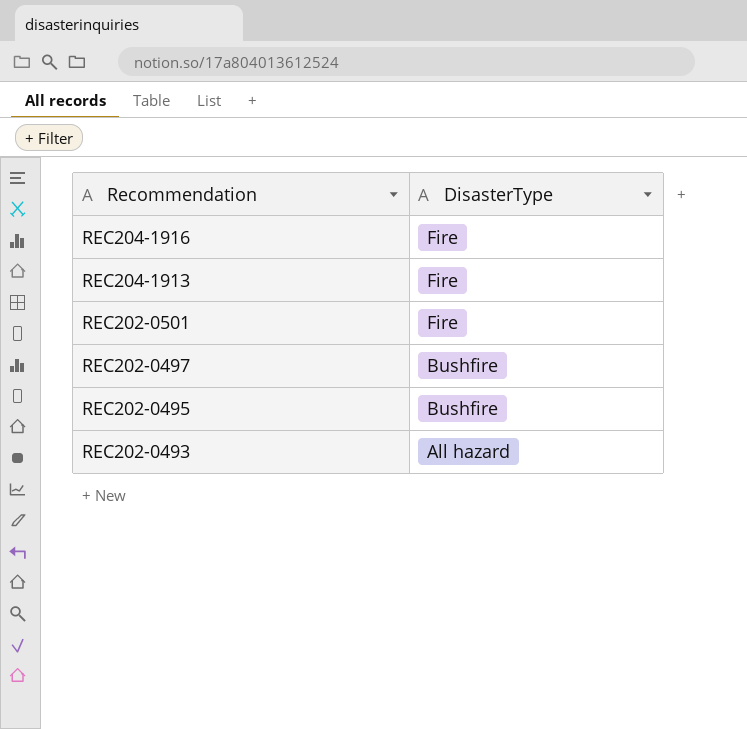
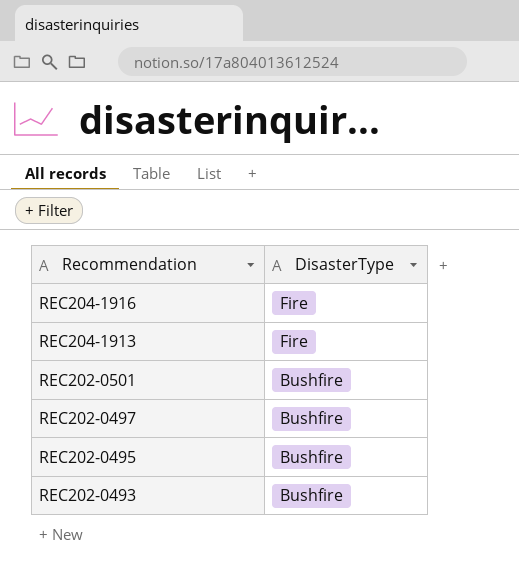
REC202-0501 | DisasterType: Fire -> Bushfire
REC202-0493 | DisasterType: All hazard -> Bushfire

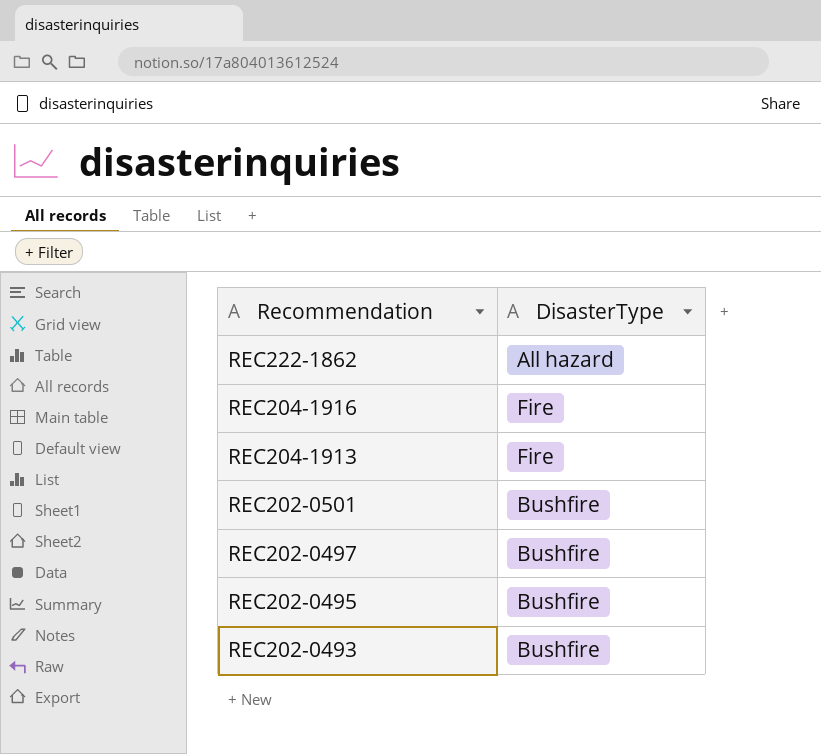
row REC222-1862: none -> All hazard

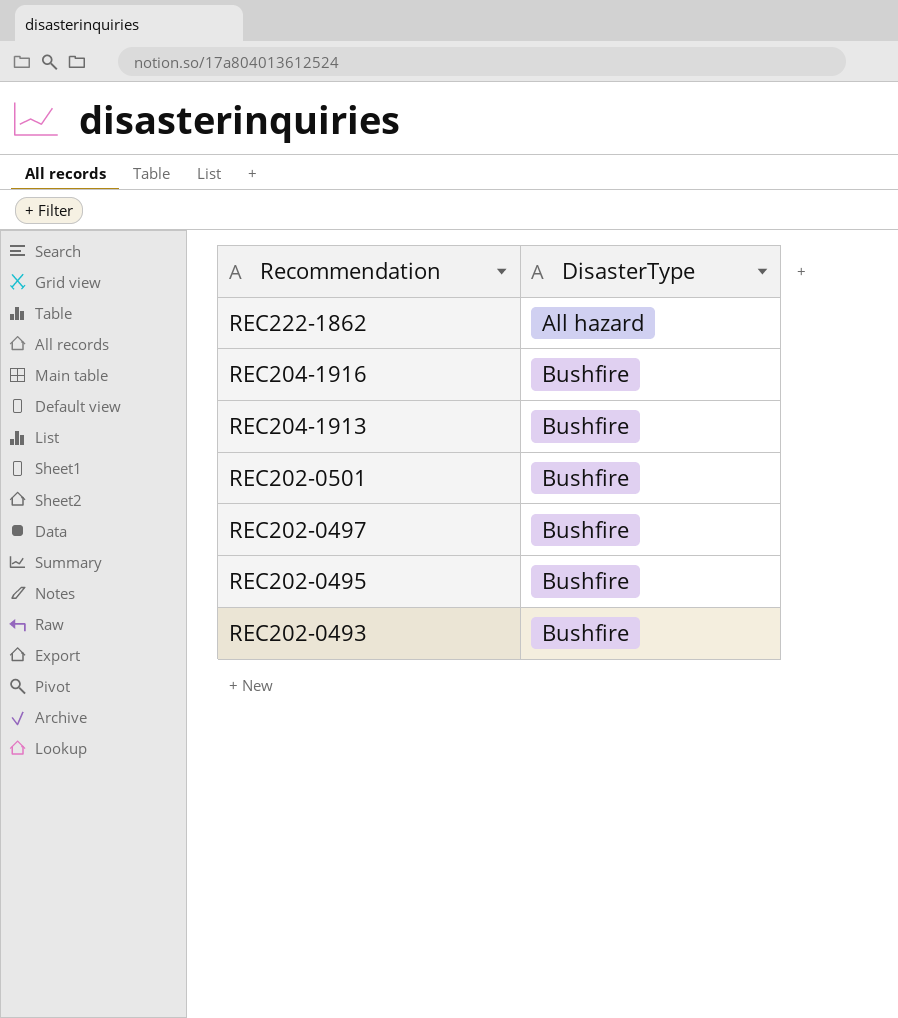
REC204-1916 | DisasterType: Fire -> Bushfire
REC204-1913 | DisasterType: Fire -> Bushfire

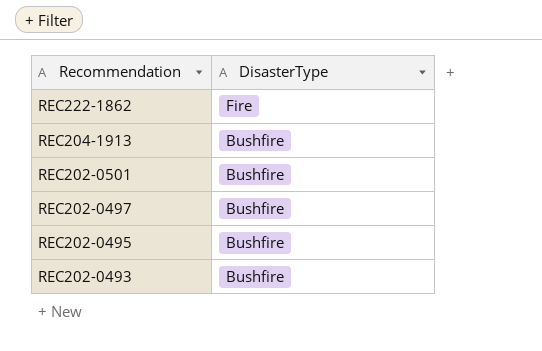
row REC204-1916: Bushfire -> none
REC222-1862 | DisasterType: All hazard -> Fire

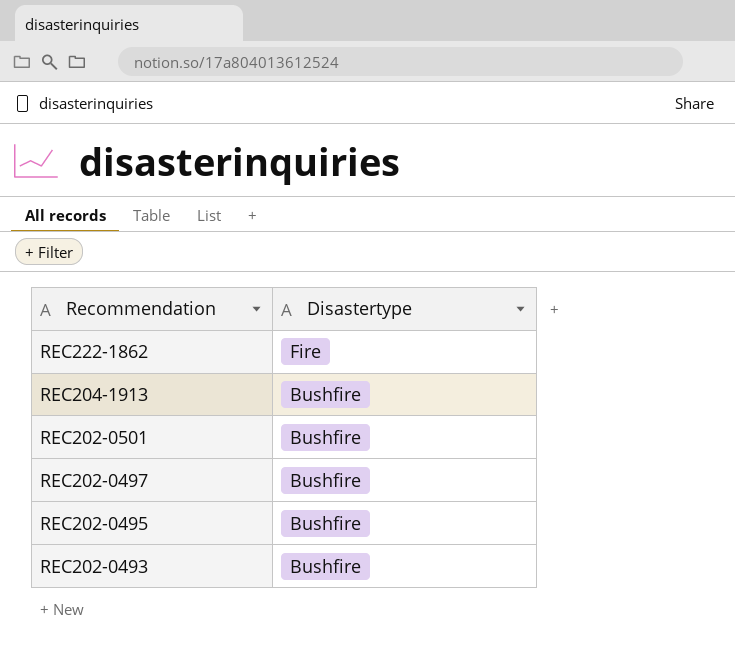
column name: DisasterType -> Disastertype

